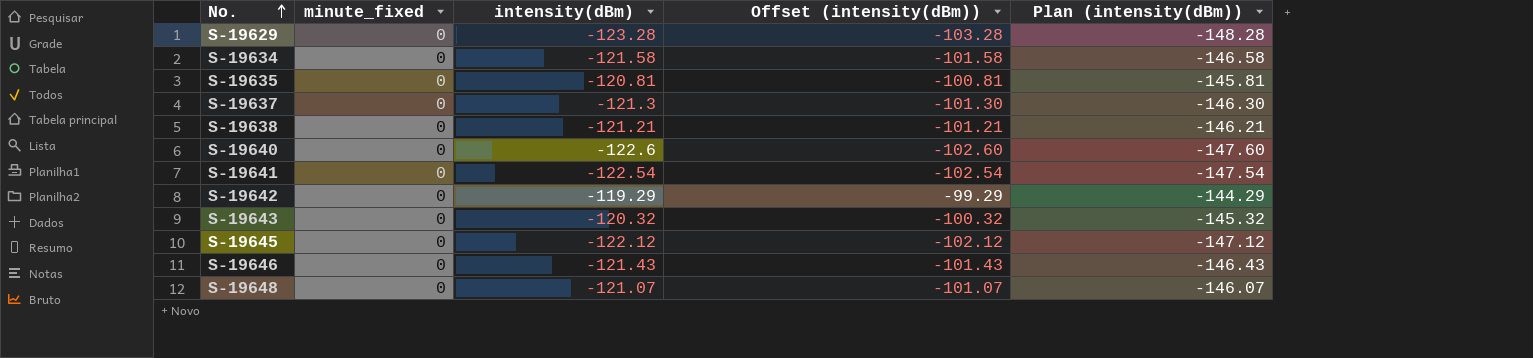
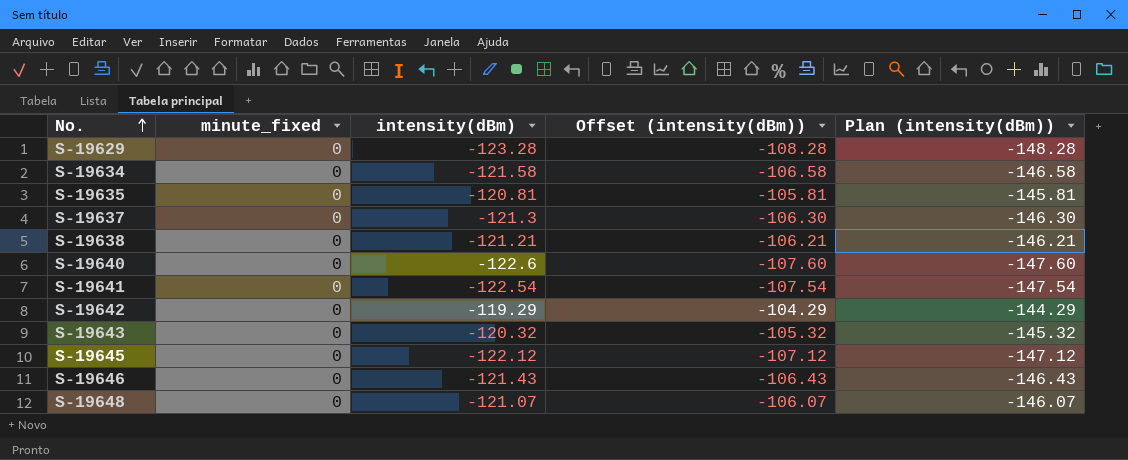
column Offset (intensity(dBm)) | formula: [intensity(dBm)] + 20 -> [intensity(dBm)] + 15

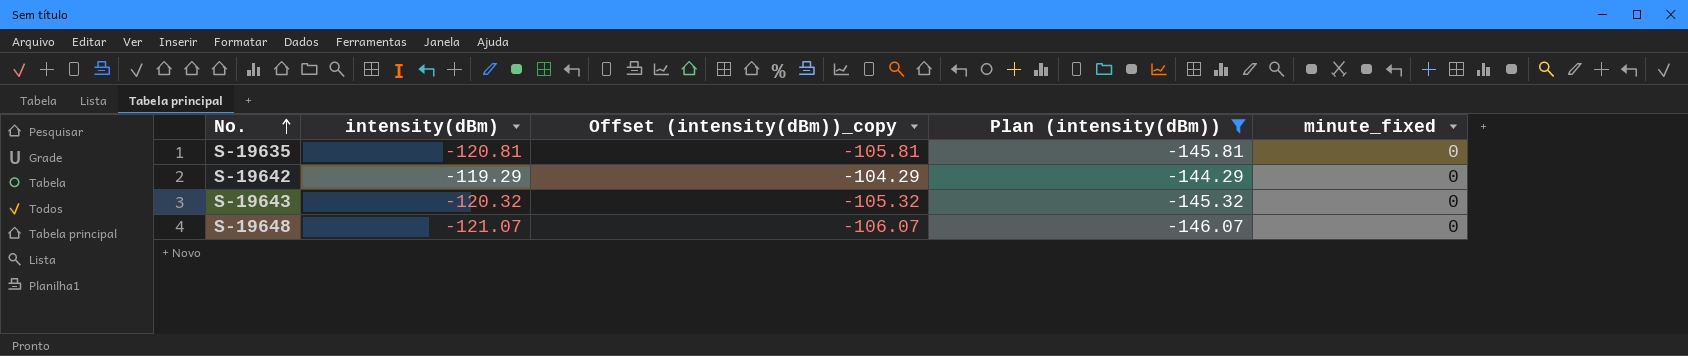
filter: none -> Plan (intensity(dBm)) >= -146.07
column name: Offset (intensity(dBm)) -> Offset (intensity(dBm))_copy
column minute_fixed | position: 2 -> 5

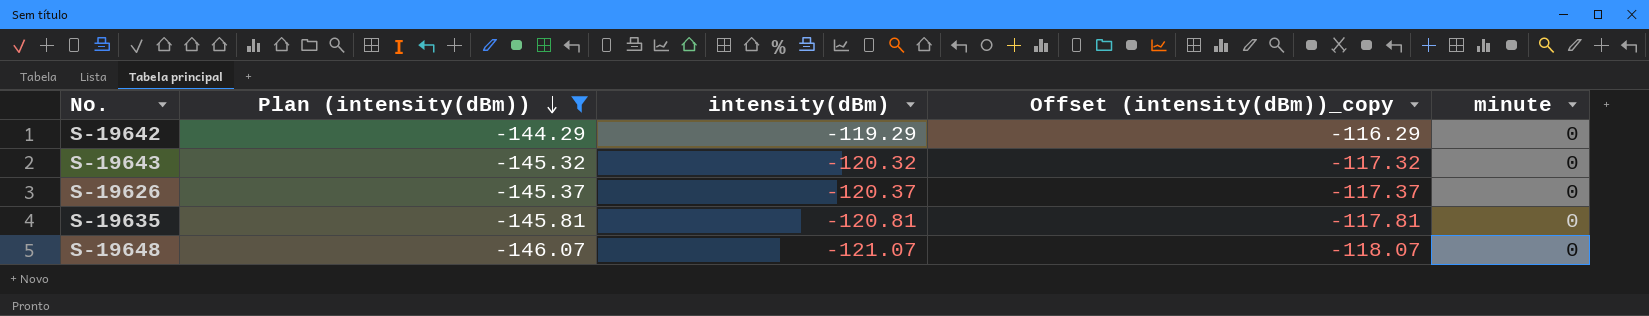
row order: No. ascending -> Plan (intensity(dBm)) descending
column Plan (intensity(dBm)) | position: 4 -> 2
column Offset (intensity(dBm))_copy | formula: [intensity(dBm)] + 15 -> [intensity(dBm)] + 3
column name: minute_fixed -> minute
row S-19626: none -> -145.37 | -120.37 | -117.37 | 0

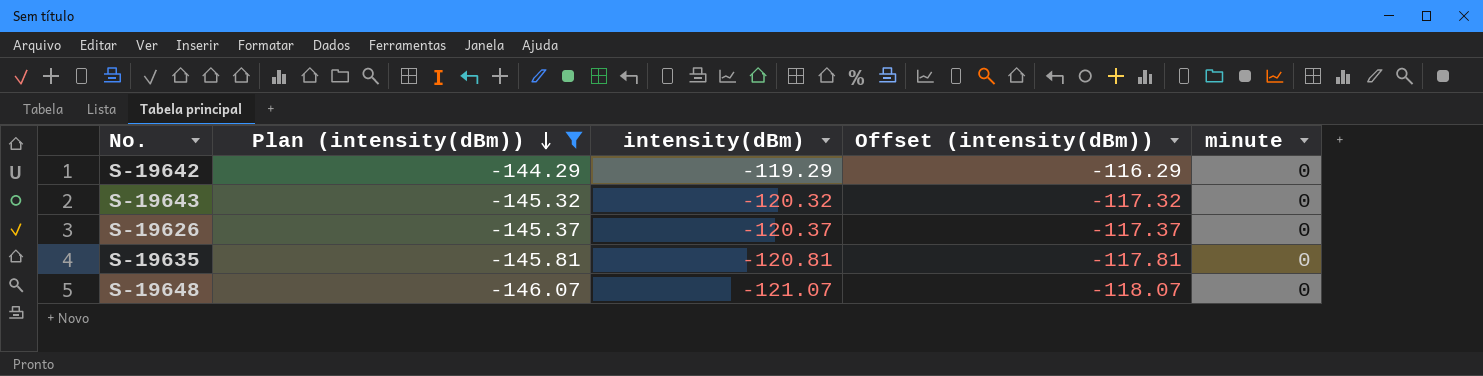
column name: Offset (intensity(dBm))_copy -> Offset (intensity(dBm))

